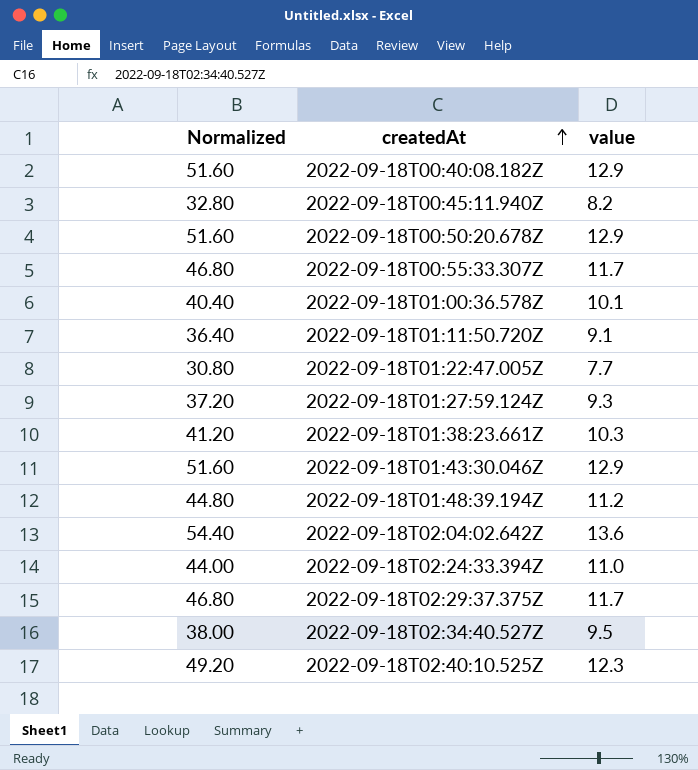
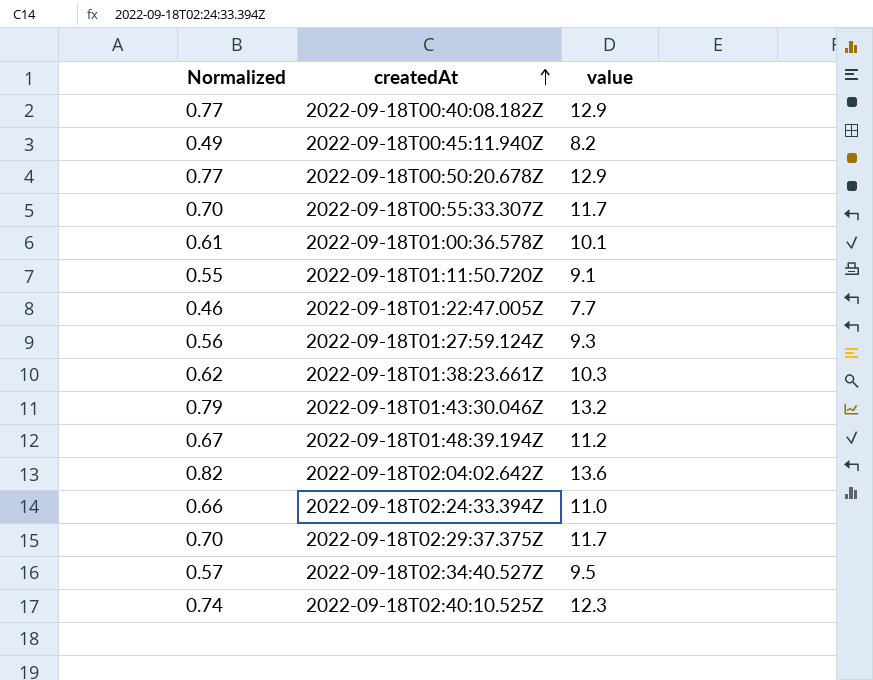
column Normalized | formula: [value] * 4 -> [value] * 0.06
2022-09-18T01:43:30.046Z | value: 12.9 -> 13.2

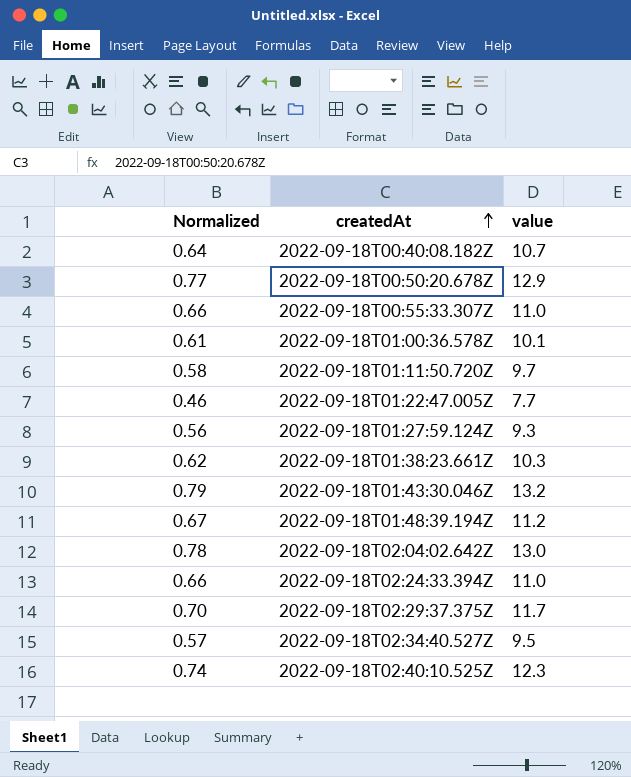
row 2022-09-18T00:45:11.940Z: 0.49 | 8.2 -> none
2022-09-18T00:40:08.182Z | Normalized: 0.77 -> 0.64
2022-09-18T00:40:08.182Z | value: 12.9 -> 10.7
2022-09-18T00:55:33.307Z | Normalized: 0.70 -> 0.66
2022-09-18T00:55:33.307Z | value: 11.7 -> 11.0
2022-09-18T01:11:50.720Z | Normalized: 0.55 -> 0.58
2022-09-18T01:11:50.720Z | value: 9.1 -> 9.7
2022-09-18T02:04:02.642Z | Normalized: 0.82 -> 0.78
2022-09-18T02:04:02.642Z | value: 13.6 -> 13.0

